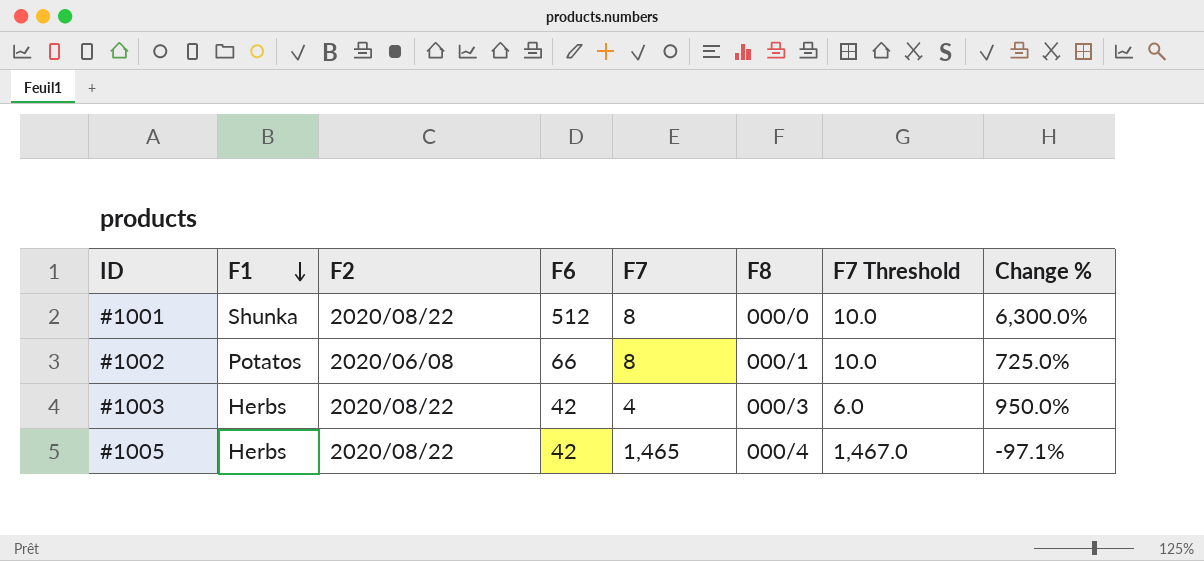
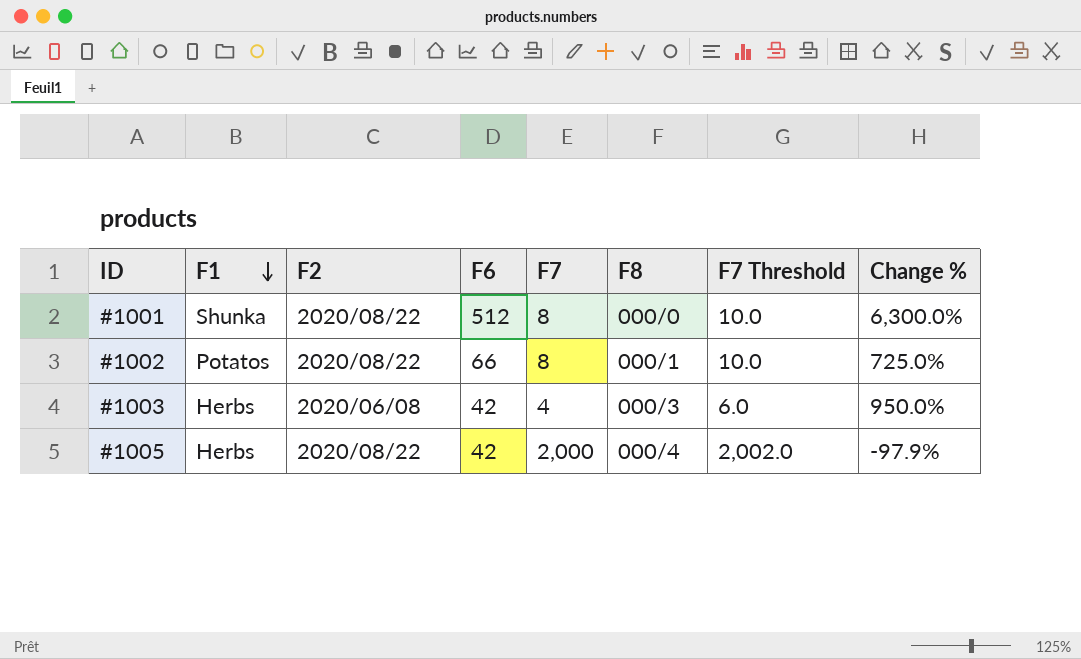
#1002 | F2: 2020/06/08 -> 2020/08/22
#1003 | F2: 2020/08/22 -> 2020/06/08
#1005 | F7: 1,465 -> 2,000
#1005 | F7 Threshold: 1,467.0 -> 2,002.0
#1005 | Change %: -97.1% -> -97.9%

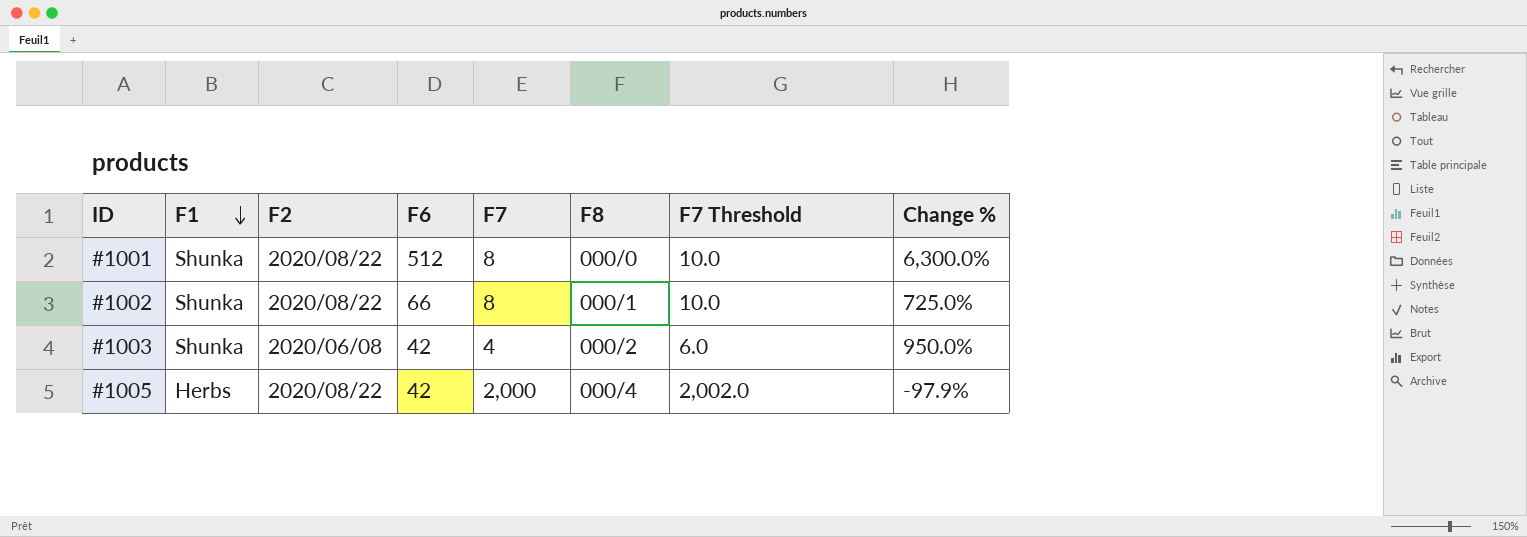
#1002 | F1: Potatos -> Shunka
#1003 | F1: Herbs -> Shunka
#1003 | F8: 000/3 -> 000/2

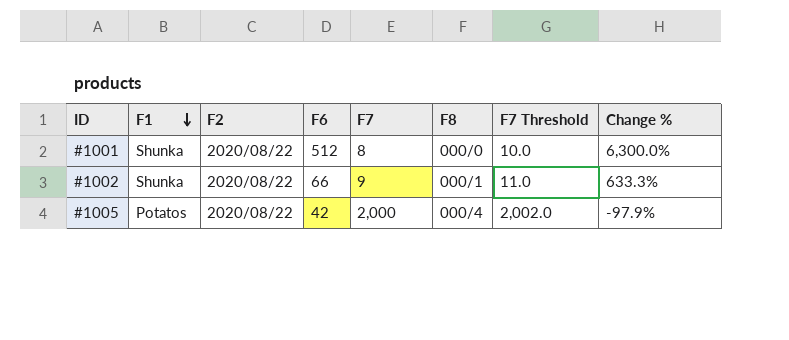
row #1003: Shunka | 2020/06/08 | 42 | 4 | 000/2 | 6.0 | 950.0% -> none
#1002 | F7: 8 -> 9
#1002 | F7 Threshold: 10.0 -> 11.0
#1002 | Change %: 725.0% -> 633.3%
#1005 | F1: Herbs -> Potatos

